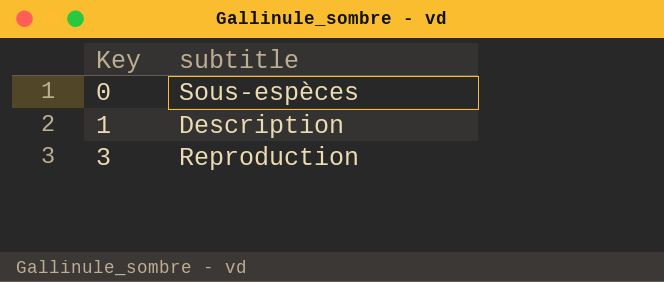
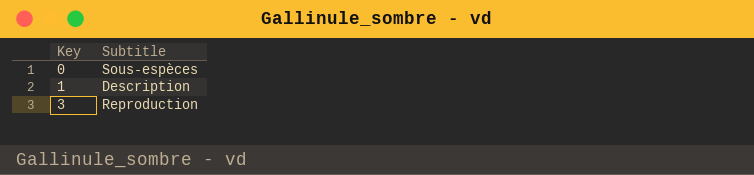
column name: subtitle -> Subtitle

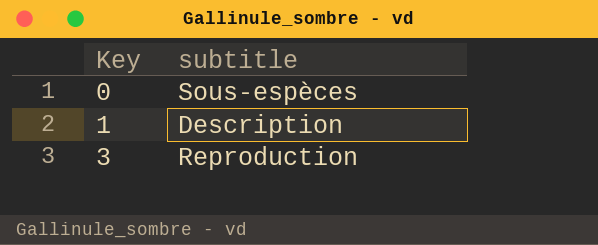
column name: Subtitle -> subtitle

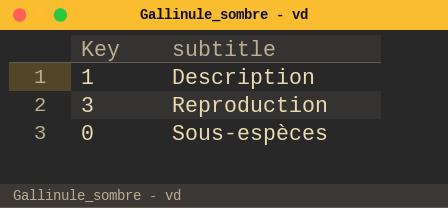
row order: Key ascending -> subtitle ascending

